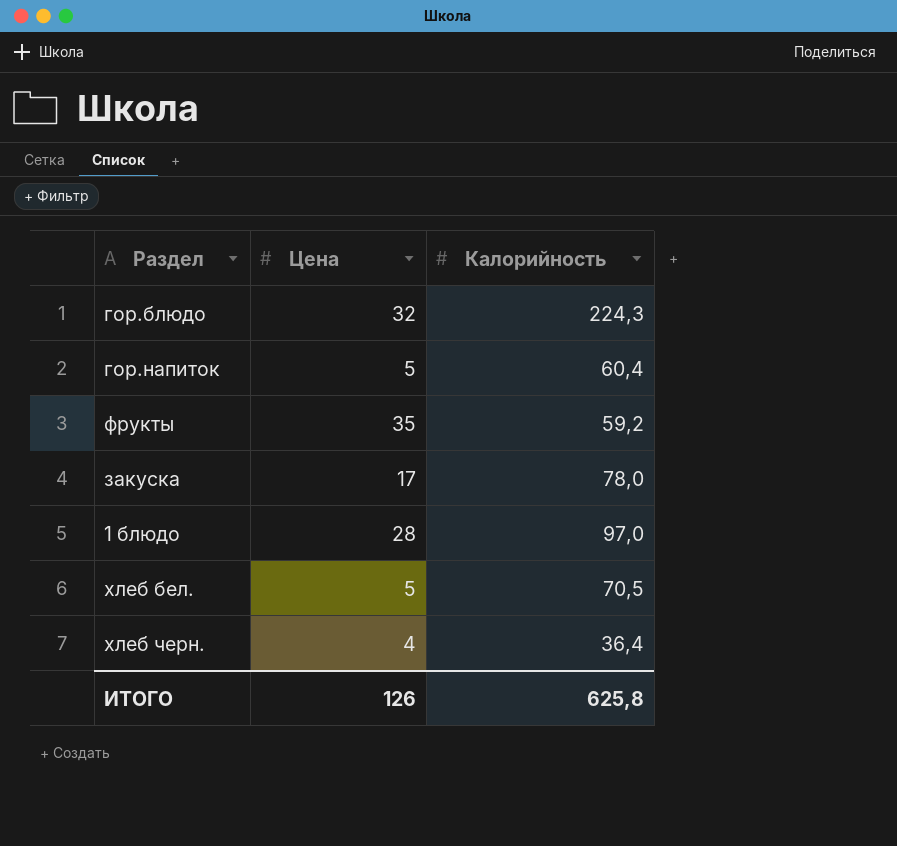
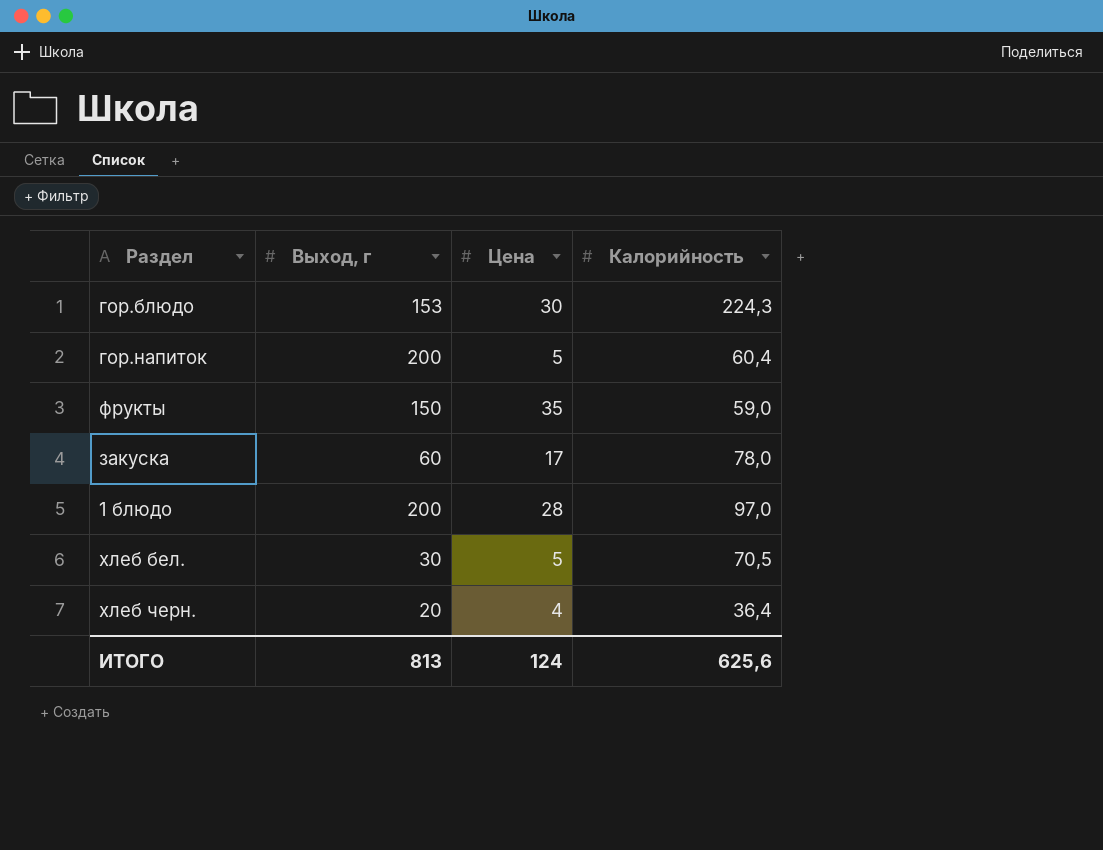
column Выход, г | position: none -> 2
гор.блюдо | Цена: 32 -> 30
фрукты | Калорийность: 59,2 -> 59,0
ИТОГО | Цена: 126 -> 124
ИТОГО | Калорийность: 625,8 -> 625,6

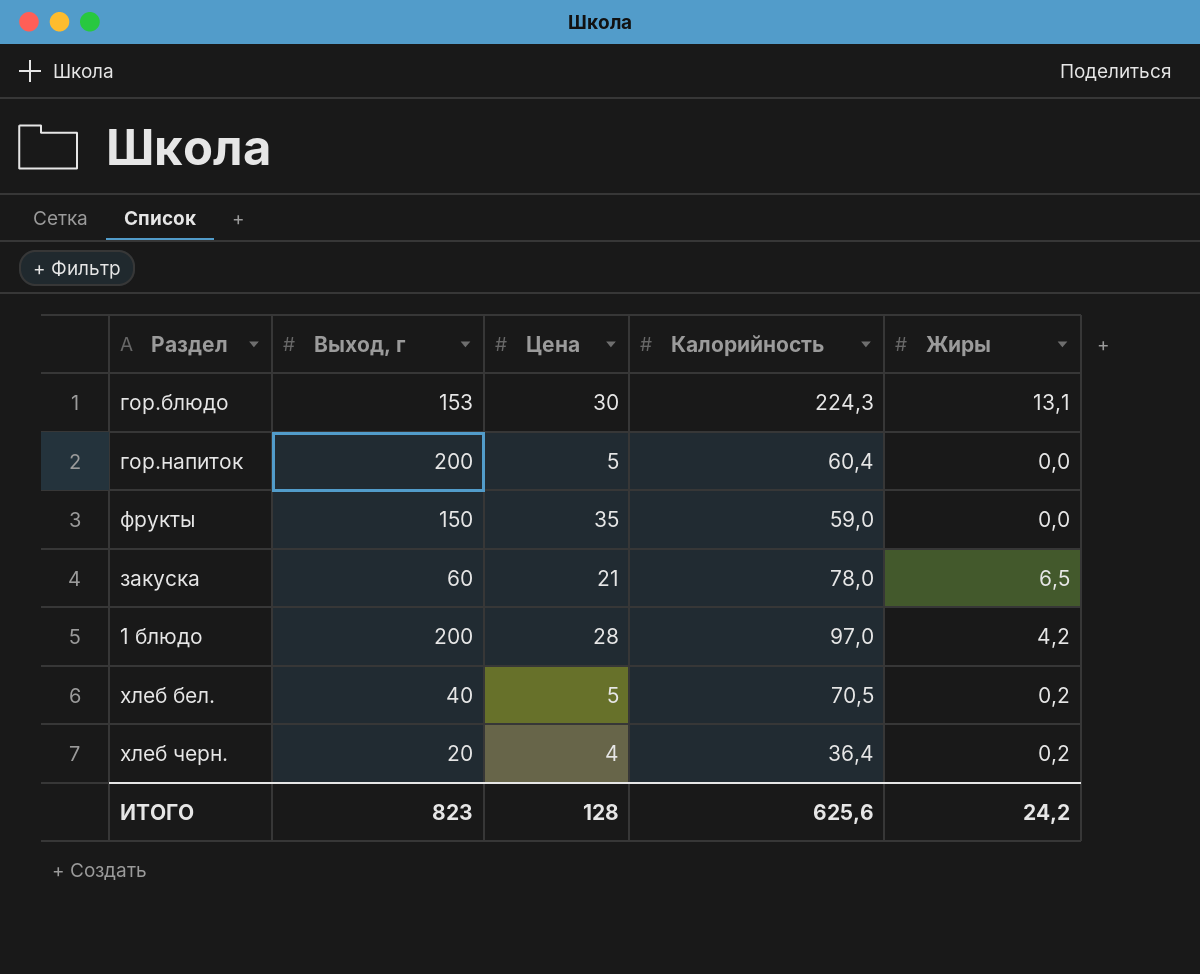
column Жиры | position: none -> 5
закуска | Цена: 17 -> 21
хлеб бел. | Выход, г: 30 -> 40
ИТОГО | Выход, г: 813 -> 823
ИТОГО | Цена: 124 -> 128

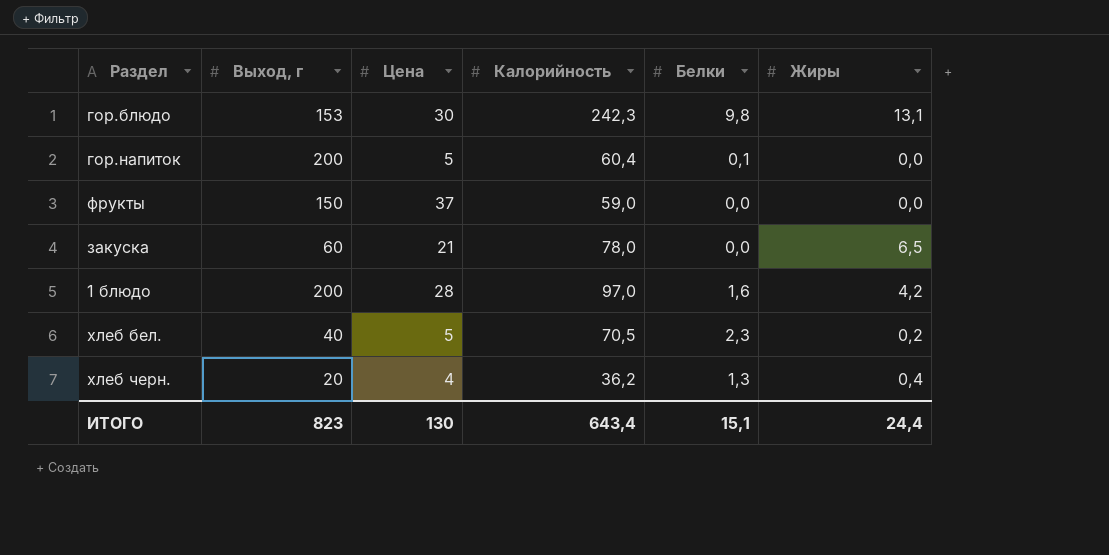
column Белки | position: none -> 5
гор.блюдо | Калорийность: 224,3 -> 242,3
фрукты | Цена: 35 -> 37
хлеб черн. | Калорийность: 36,4 -> 36,2
хлеб черн. | Жиры: 0,2 -> 0,4
ИТОГО | Цена: 128 -> 130
ИТОГО | Калорийность: 625,6 -> 643,4
ИТОГО | Жиры: 24,2 -> 24,4

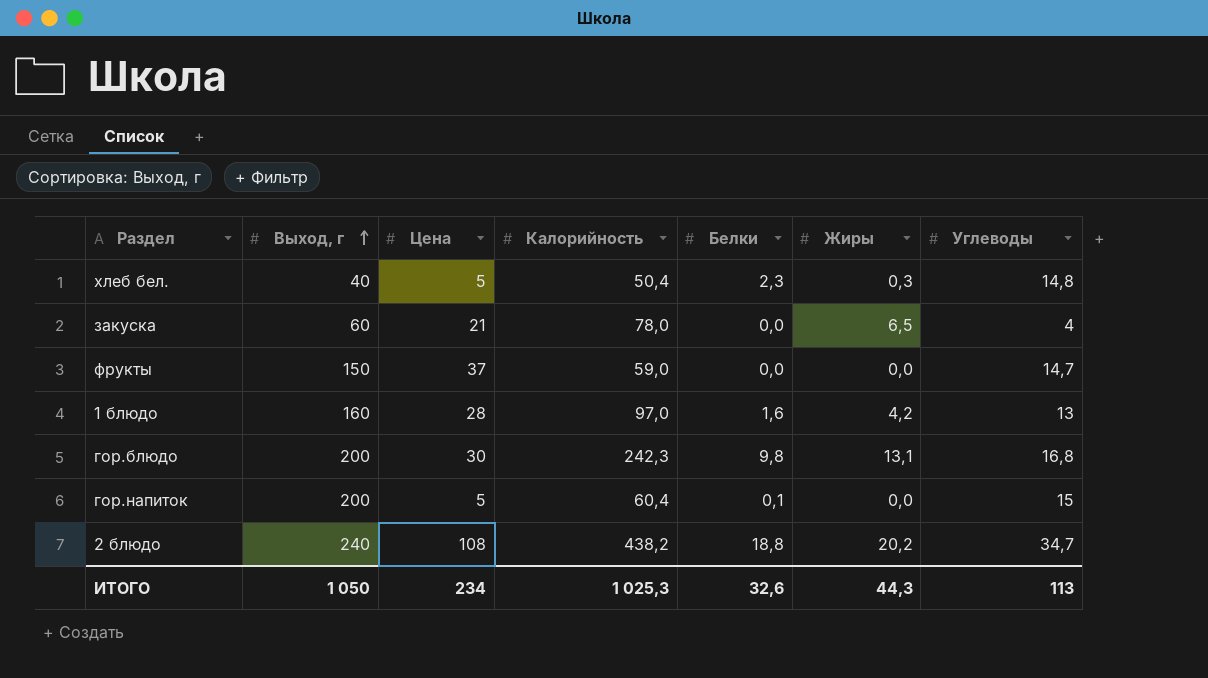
row order: none -> Выход, г ascending
column Углеводы | position: none -> 7
row хлеб черн.: 20 | 4 | 36,2 | 1,3 | 0,4 -> none
хлеб бел. | Калорийность: 70,5 -> 50,4
хлеб бел. | Жиры: 0,2 -> 0,3
1 блюдо | Выход, г: 200 -> 160
гор.блюдо | Выход, г: 153 -> 200
row 2 блюдо: none -> 240 | 108 | 438,2 | 18,8 | 20,2 | 34,7
ИТОГО | Выход, г: 823 -> 1 050
ИТОГО | Цена: 130 -> 234
ИТОГО | Калорийность: 643,4 -> 1 025,3
ИТОГО | Белки: 15,1 -> 32,6
ИТОГО | Жиры: 24,4 -> 44,3

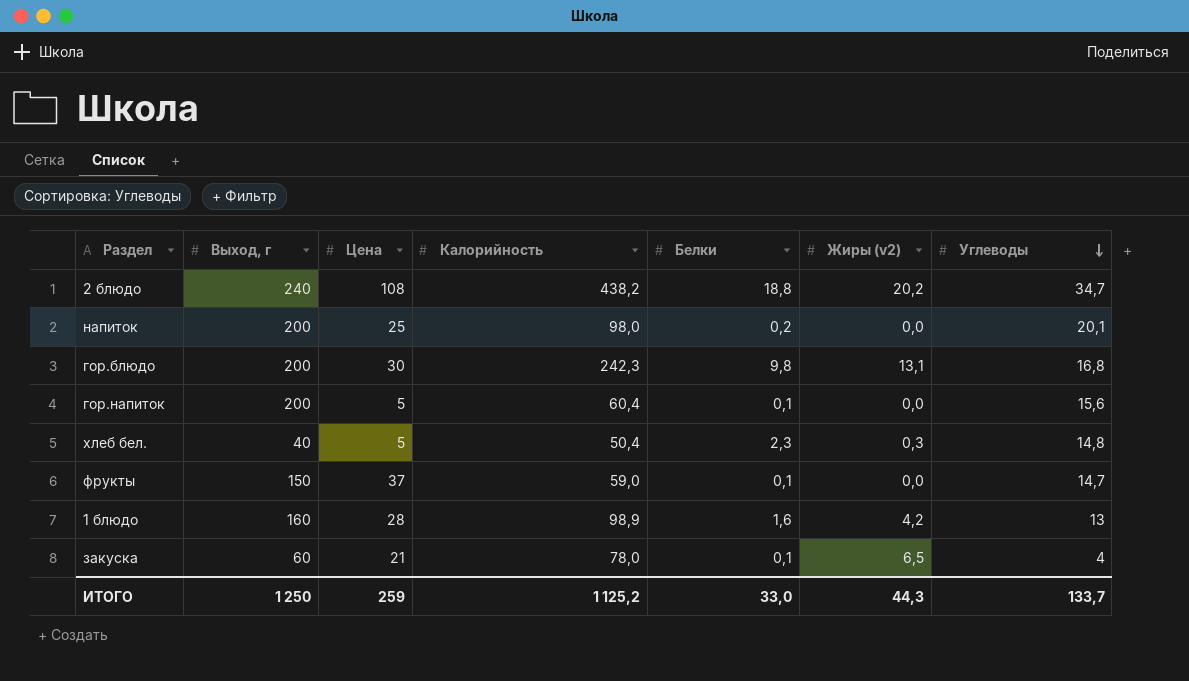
row order: Выход, г ascending -> Углеводы descending
column name: Жиры -> Жиры (v2)
row напиток: none -> 200 | 25 | 98,0 | 0,2 | 0,0 | 20,1
гор.напиток | Углеводы: 15 -> 15,6
фрукты | Белки: 0,0 -> 0,1
1 блюдо | Калорийность: 97,0 -> 98,9
закуска | Белки: 0,0 -> 0,1
ИТОГО | Выход, г: 1 050 -> 1 250
ИТОГО | Цена: 234 -> 259
ИТОГО | Калорийность: 1 025,3 -> 1 125,2
ИТОГО | Белки: 32,6 -> 33,0
ИТОГО | Углеводы: 113 -> 133,7

